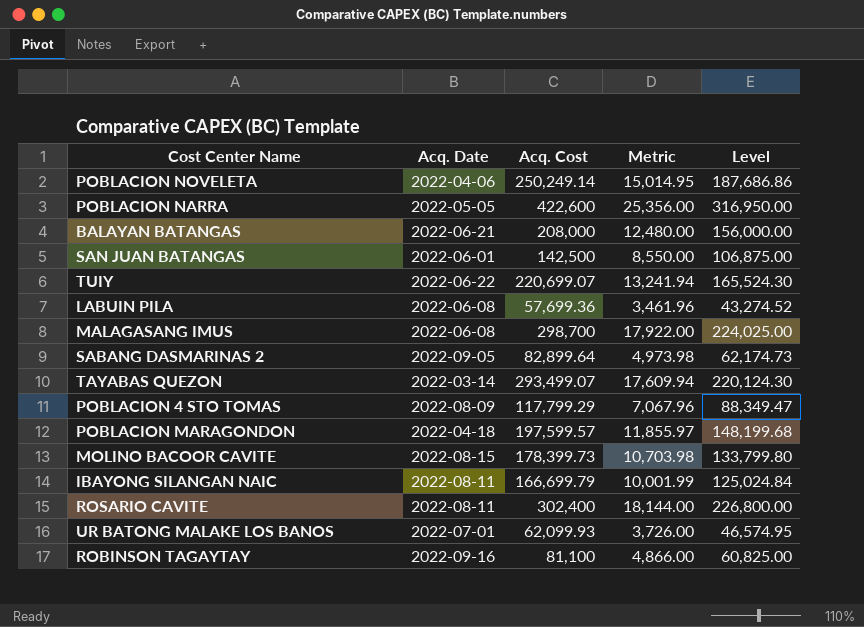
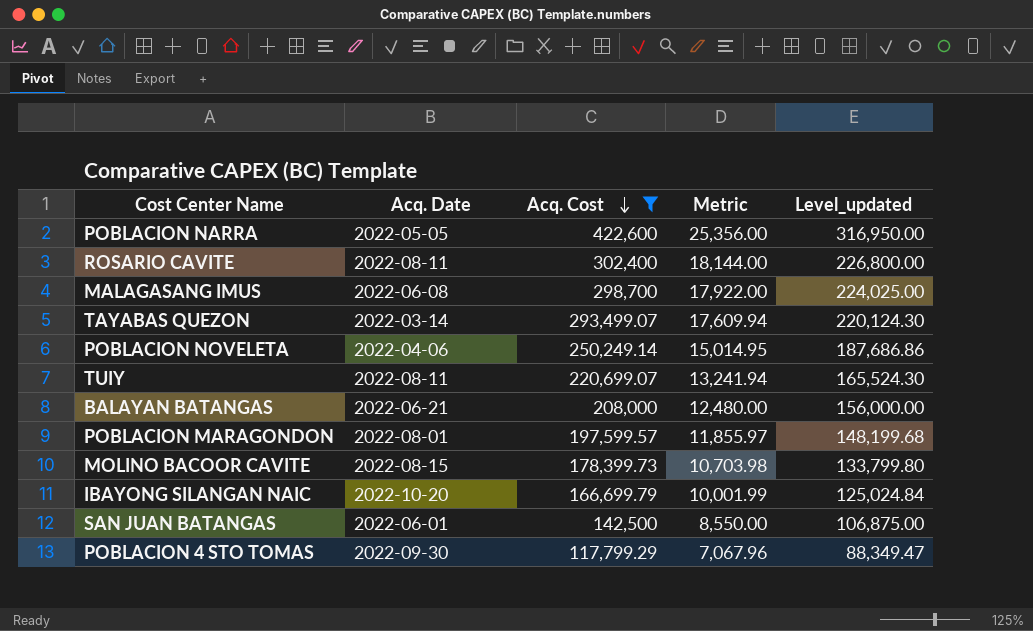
filter: none -> Acq. Cost >= 117,799.29
row order: none -> Acq. Cost descending
column name: Level -> Level_updated
TUIY | Acq. Date: 2022-06-22 -> 2022-08-11
POBLACION MARAGONDON | Acq. Date: 2022-04-18 -> 2022-08-01
IBAYONG SILANGAN NAIC | Acq. Date: 2022-08-11 -> 2022-10-20
POBLACION 4 STO TOMAS | Acq. Date: 2022-08-09 -> 2022-09-30

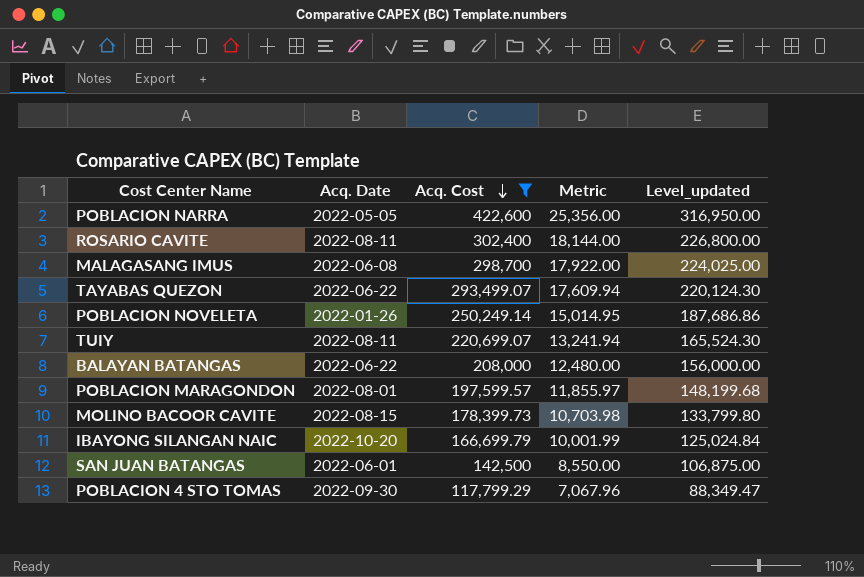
TAYABAS QUEZON | Acq. Date: 2022-03-14 -> 2022-06-22
POBLACION NOVELETA | Acq. Date: 2022-04-06 -> 2022-01-26
BALAYAN BATANGAS | Acq. Date: 2022-06-21 -> 2022-06-22

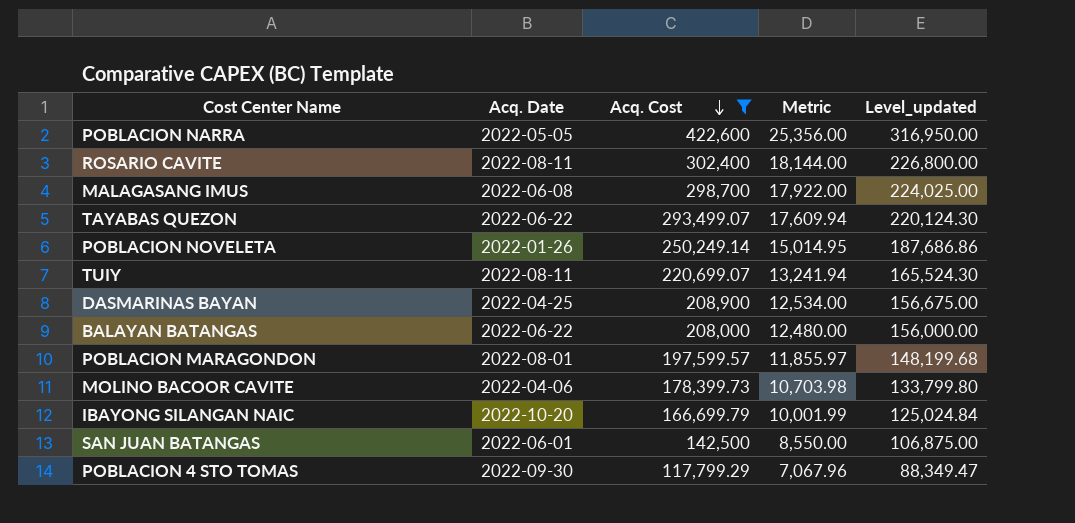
row DASMARINAS BAYAN: none -> 2022-04-25 | 208,900 | 12,534.00 | 156,675.00
MOLINO BACOOR CAVITE | Acq. Date: 2022-08-15 -> 2022-04-06

